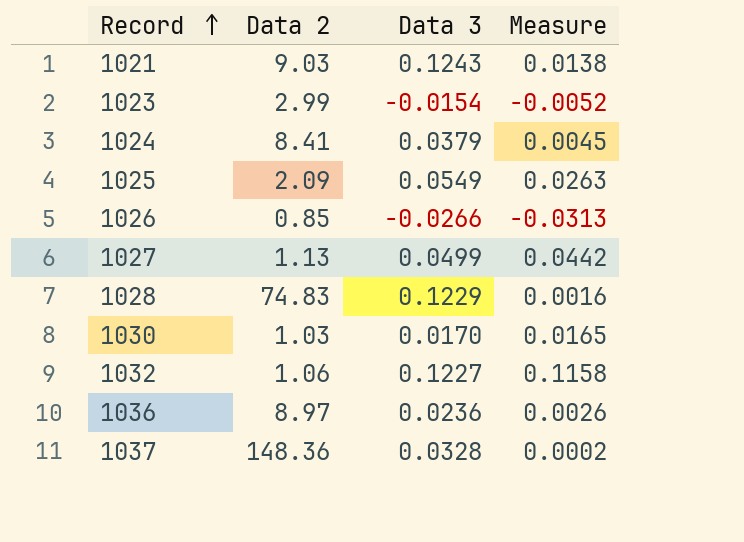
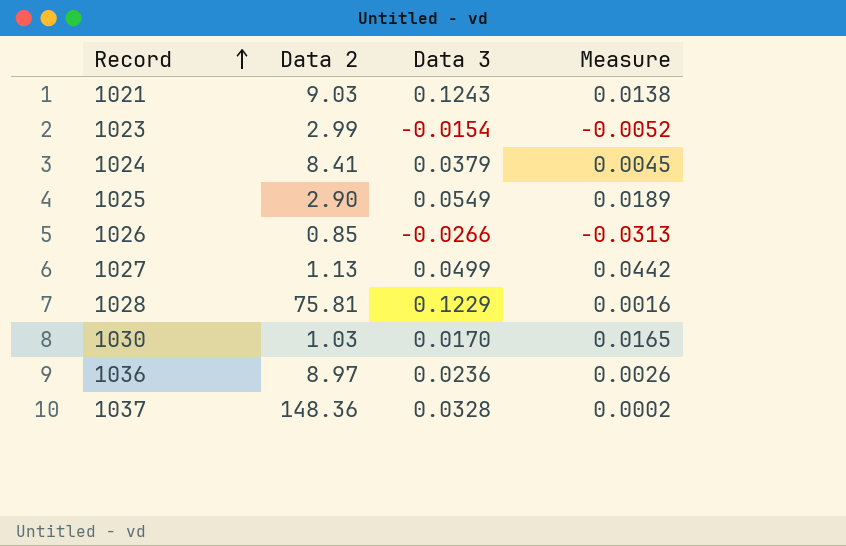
row 1032: 1.06 | 0.1227 | 0.1158 -> none
1025 | Data 2: 2.09 -> 2.90
1025 | Measure: 0.0263 -> 0.0189
1028 | Data 2: 74.83 -> 75.81

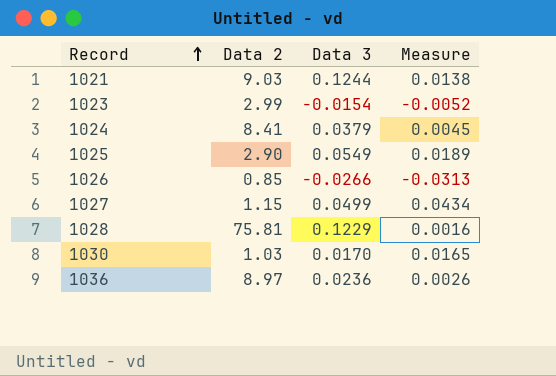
row 1037: 148.36 | 0.0328 | 0.0002 -> none
1021 | Data 3: 0.1243 -> 0.1244
1027 | Data 2: 1.13 -> 1.15
1027 | Measure: 0.0442 -> 0.0434

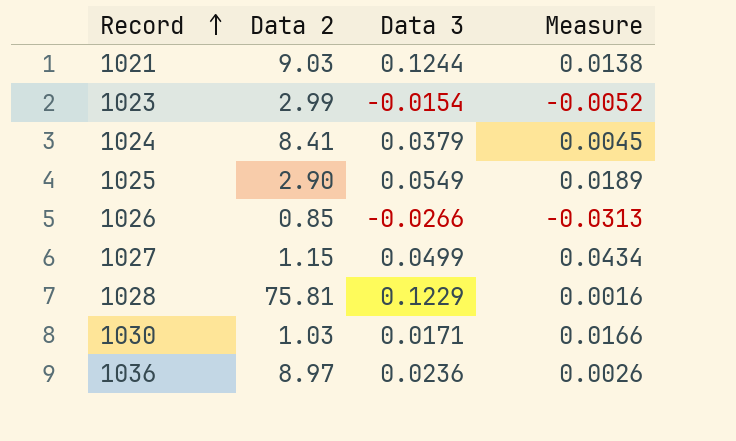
1030 | Data 3: 0.0170 -> 0.0171
1030 | Measure: 0.0165 -> 0.0166

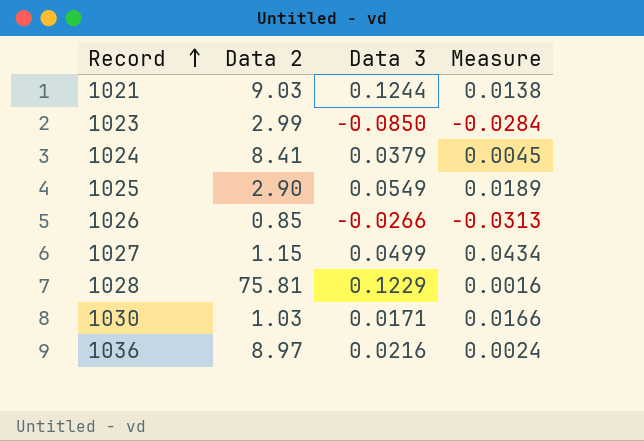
1023 | Data 3: -0.0154 -> -0.0850
1023 | Measure: -0.0052 -> -0.0284
1036 | Data 3: 0.0236 -> 0.0216
1036 | Measure: 0.0026 -> 0.0024

